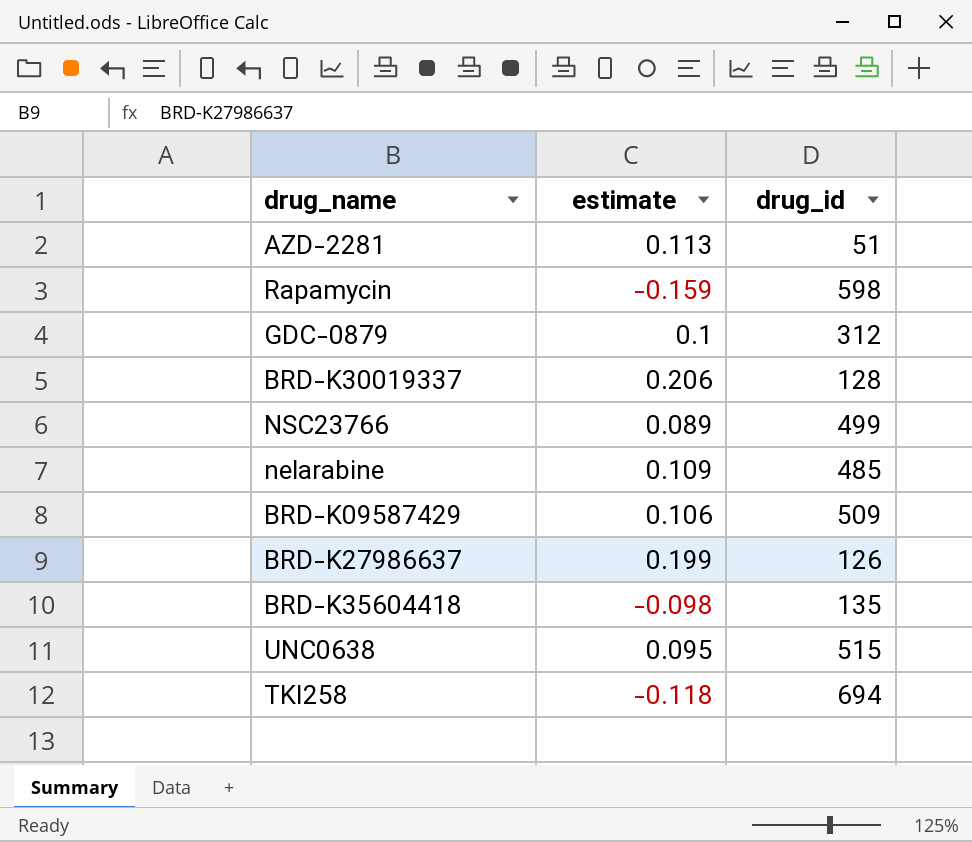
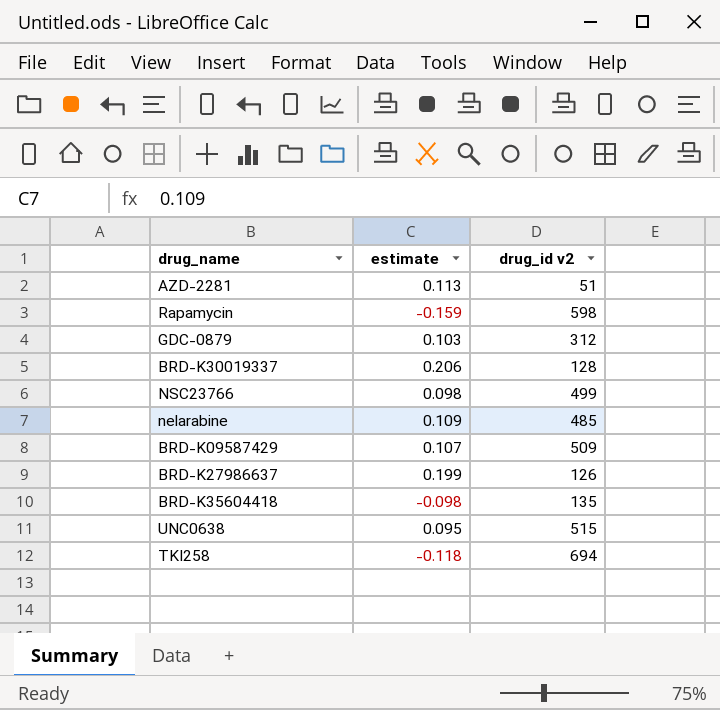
column name: drug_id -> drug_id v2
GDC-0879 | estimate: 0.1 -> 0.103
NSC23766 | estimate: 0.089 -> 0.098
BRD-K09587429 | estimate: 0.106 -> 0.107

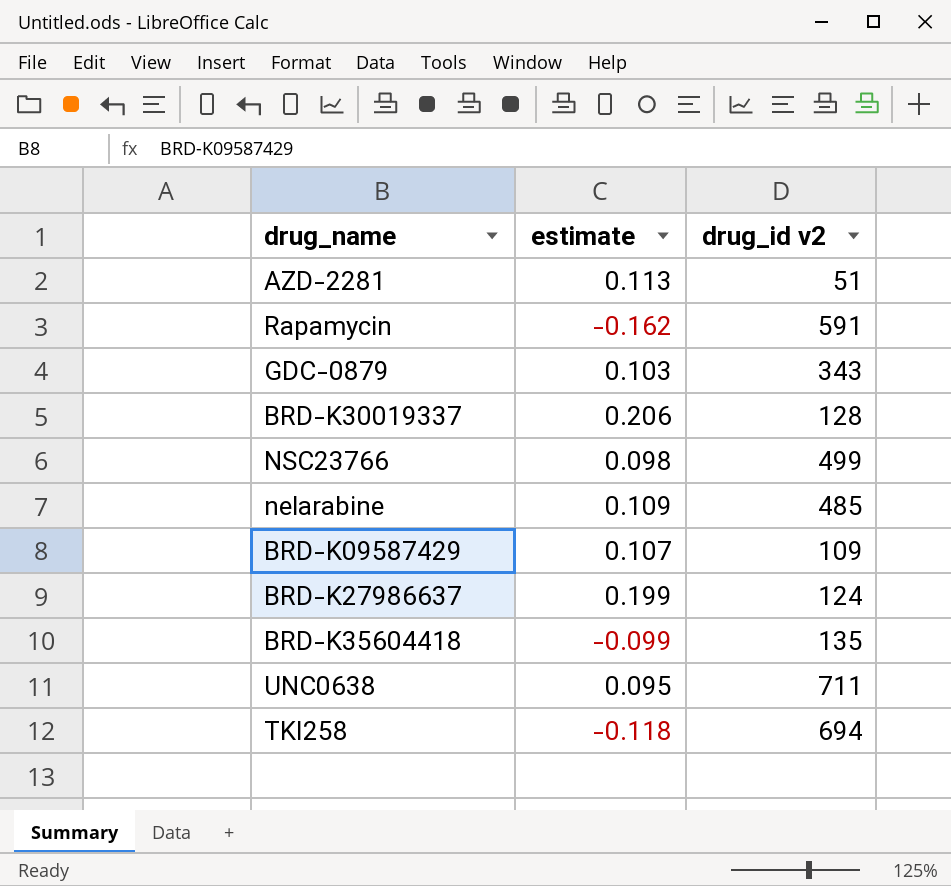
Rapamycin | estimate: -0.159 -> -0.162
Rapamycin | drug_id v2: 598 -> 591
GDC-0879 | drug_id v2: 312 -> 343
BRD-K09587429 | drug_id v2: 509 -> 109
BRD-K27986637 | drug_id v2: 126 -> 124
BRD-K35604418 | estimate: -0.098 -> -0.099
UNC0638 | drug_id v2: 515 -> 711

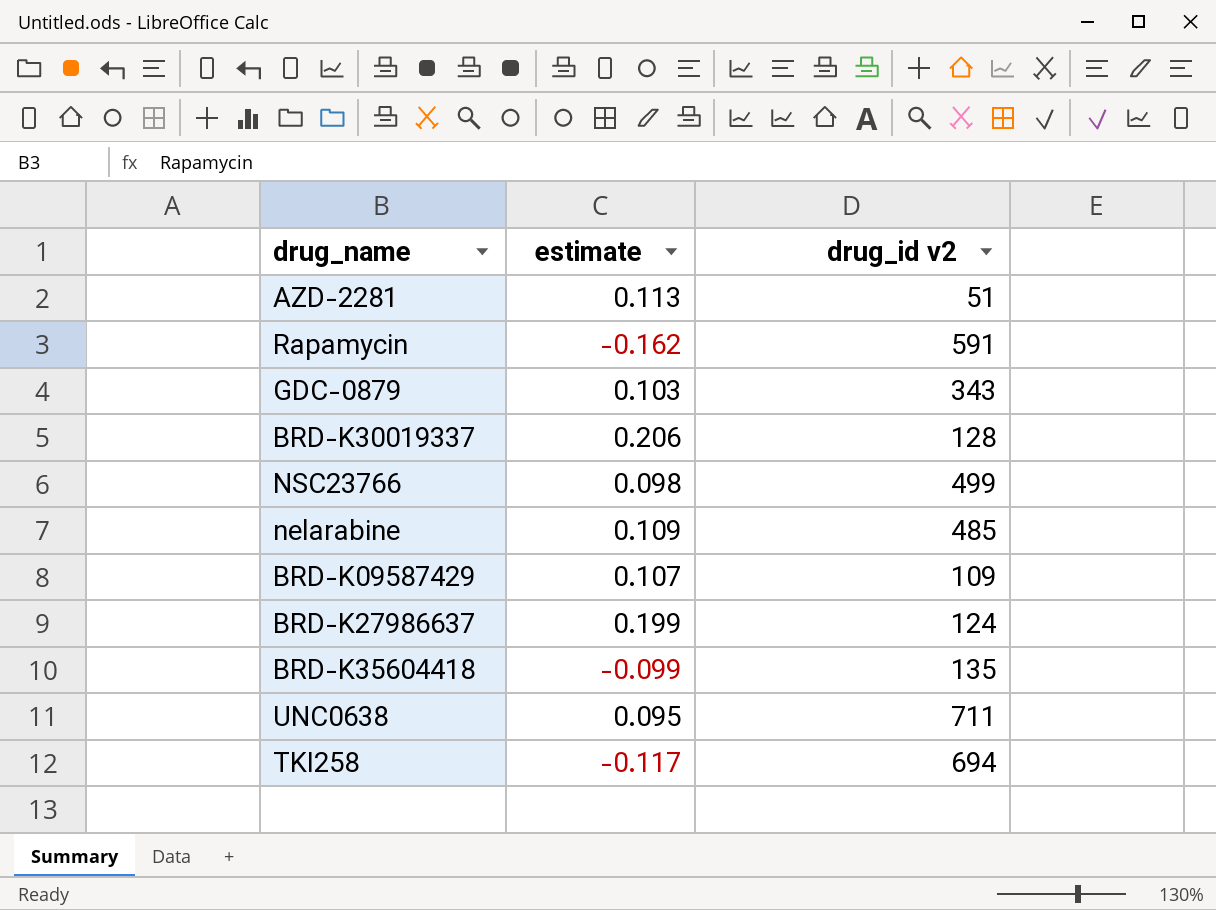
TKI258 | estimate: -0.118 -> -0.117

